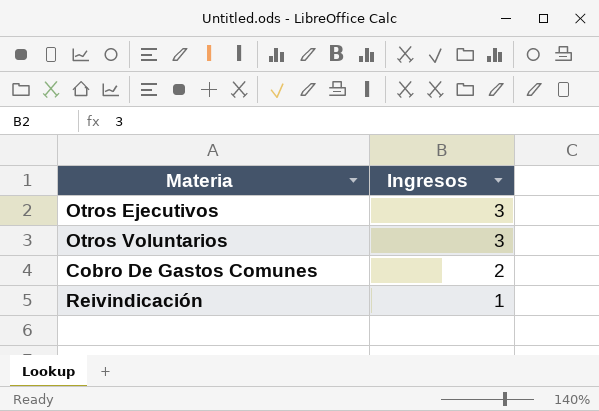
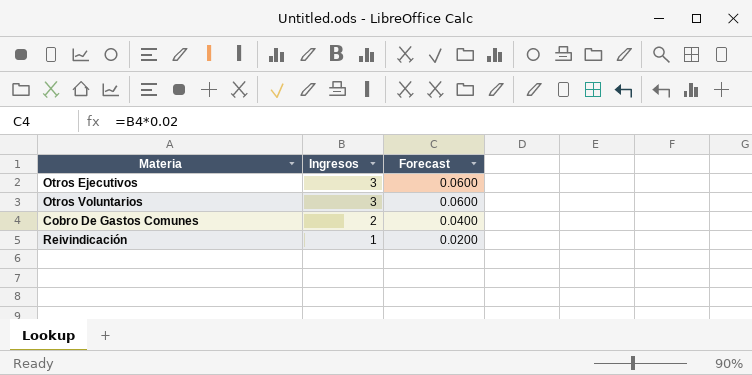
column Forecast | formula: none -> [Ingresos] * 0.02

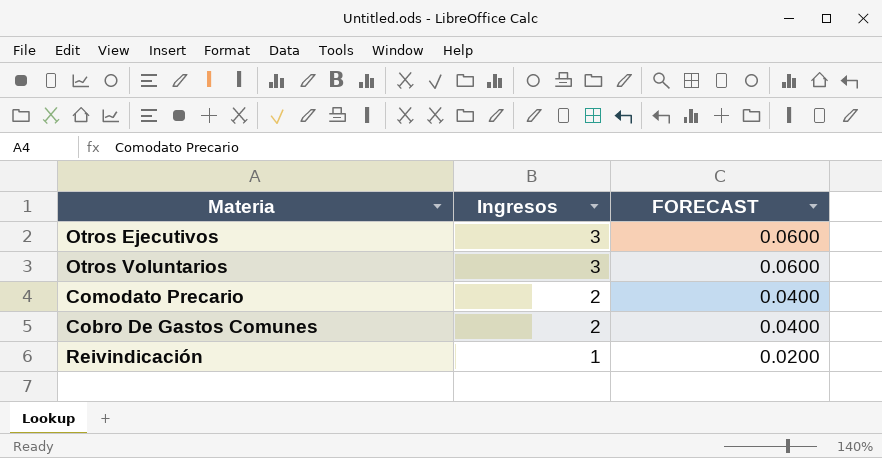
column name: Forecast -> FORECAST
row Comodato Precario: none -> 2 | 0.0400

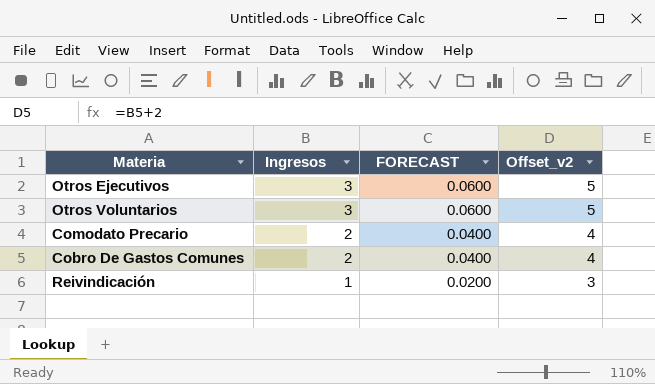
column Offset_v2 | formula: none -> [Ingresos] + 2

